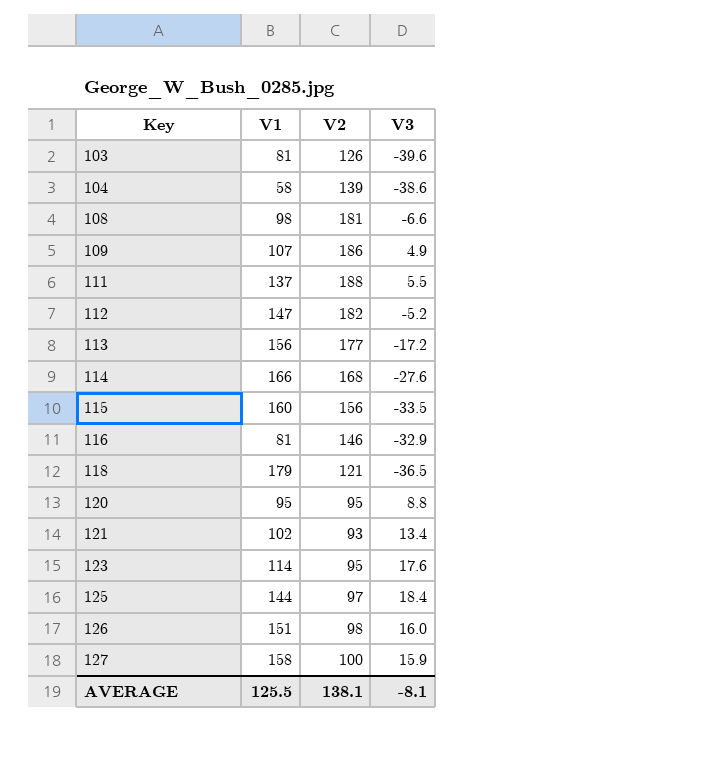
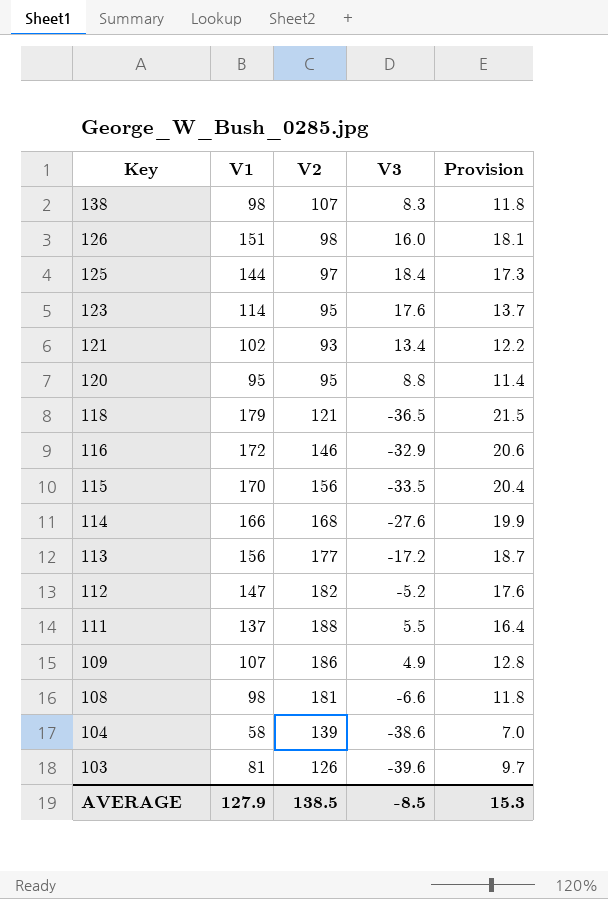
row order: Key ascending -> Key descending
column Provision | formula: none -> [V1] * 0.12
row 127: 158 | 100 | 15.9 -> none
row 138: none -> 98 | 107 | 8.3 | 11.8
116 | V1: 81 -> 172
115 | V1: 160 -> 170
AVERAGE | V1: 125.5 -> 127.9
AVERAGE | V2: 138.1 -> 138.5
AVERAGE | V3: -8.1 -> -8.5

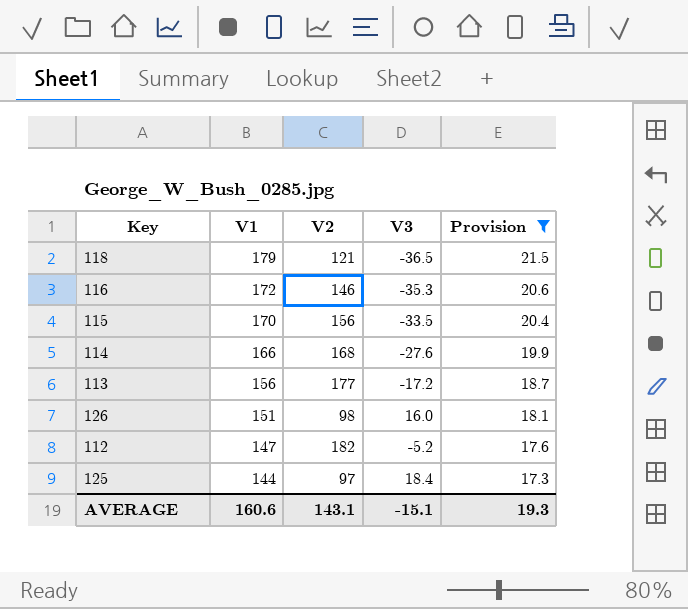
filter: none -> Provision >= 17.3
row order: Key descending -> V1 descending
116 | V3: -32.9 -> -35.3
AVERAGE | V1: 127.9 -> 160.6
AVERAGE | V2: 138.5 -> 143.1
AVERAGE | V3: -8.5 -> -15.1
AVERAGE | Provision: 15.3 -> 19.3

